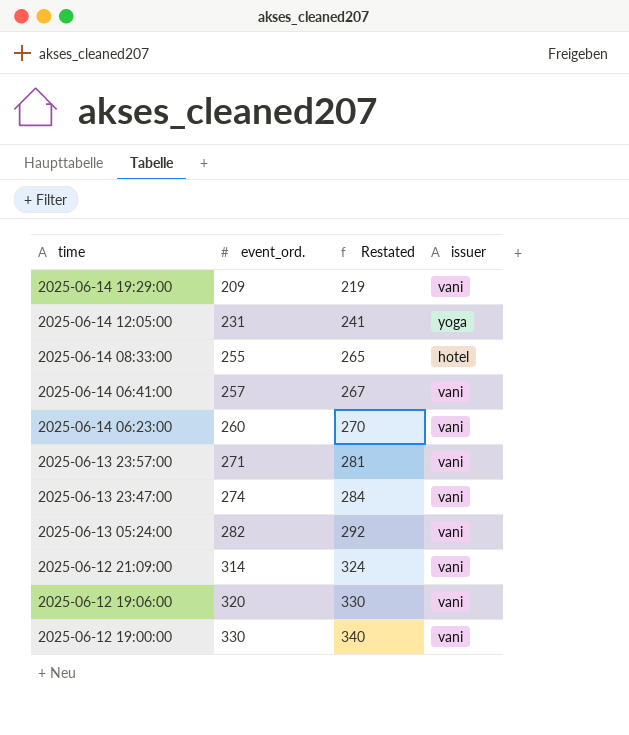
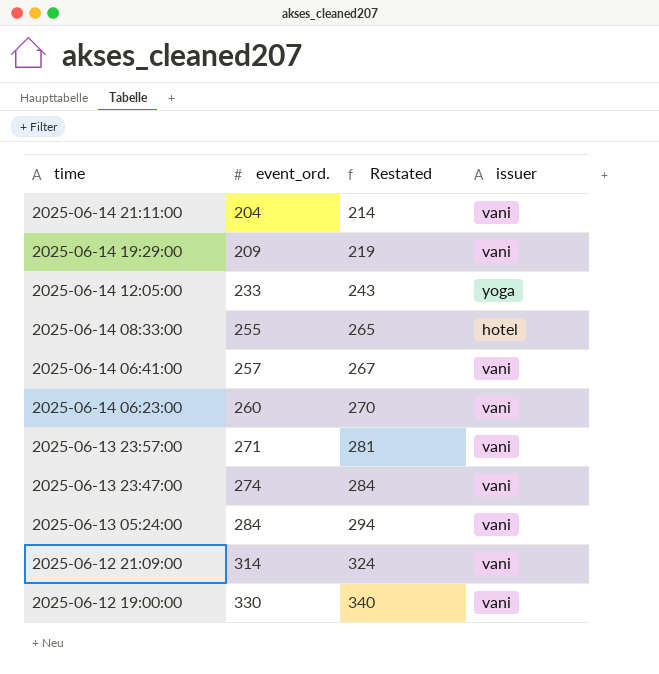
row 2025-06-12 19:06:00: 320 | 330 | vani -> none
row 2025-06-14 21:11:00: none -> 204 | 214 | vani
2025-06-14 12:05:00 | event_ord.: 231 -> 233
2025-06-14 12:05:00 | Restated: 241 -> 243
2025-06-13 05:24:00 | event_ord.: 282 -> 284
2025-06-13 05:24:00 | Restated: 292 -> 294

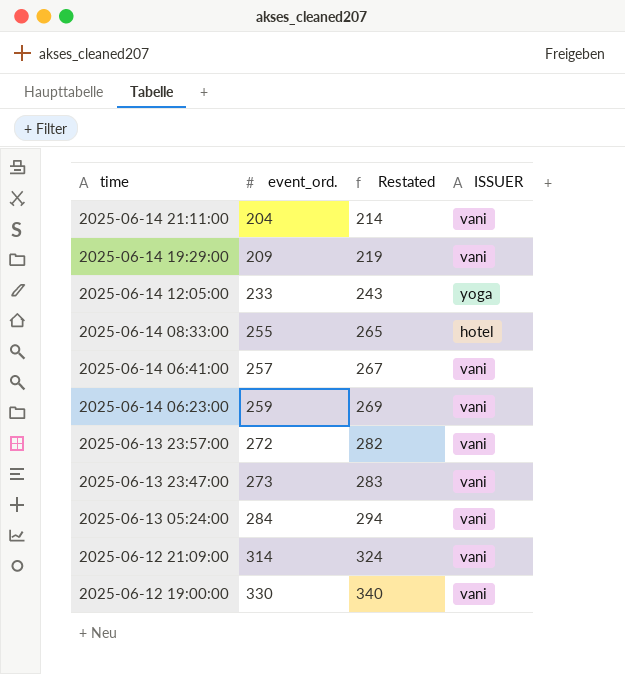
column name: issuer -> ISSUER
2025-06-14 06:23:00 | event_ord.: 260 -> 259
2025-06-14 06:23:00 | Restated: 270 -> 269
2025-06-13 23:57:00 | event_ord.: 271 -> 272
2025-06-13 23:57:00 | Restated: 281 -> 282
2025-06-13 23:47:00 | event_ord.: 274 -> 273
2025-06-13 23:47:00 | Restated: 284 -> 283

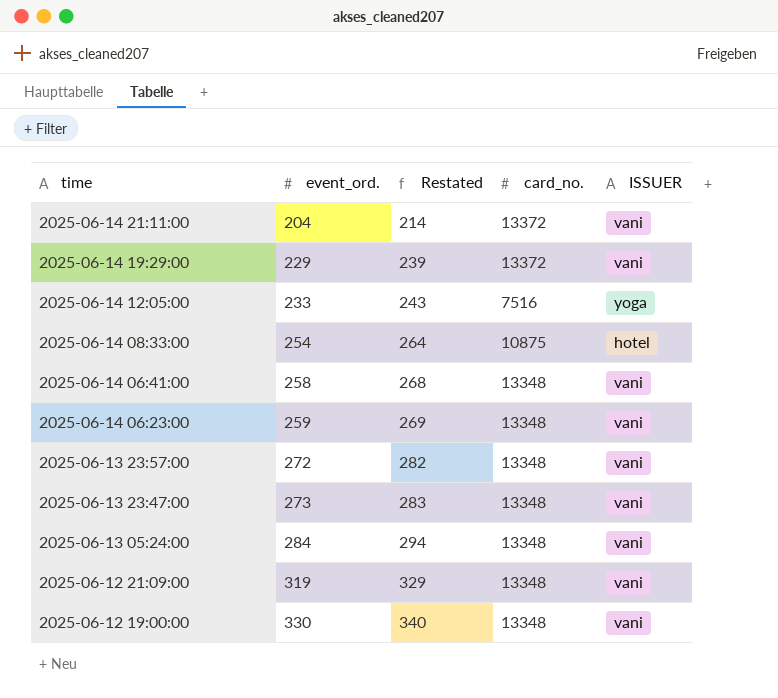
column card_no. | position: none -> 4
2025-06-14 19:29:00 | event_ord.: 209 -> 229
2025-06-14 19:29:00 | Restated: 219 -> 239
2025-06-14 08:33:00 | event_ord.: 255 -> 254
2025-06-14 08:33:00 | Restated: 265 -> 264
2025-06-14 06:41:00 | event_ord.: 257 -> 258
2025-06-14 06:41:00 | Restated: 267 -> 268
2025-06-12 21:09:00 | event_ord.: 314 -> 319
2025-06-12 21:09:00 | Restated: 324 -> 329

